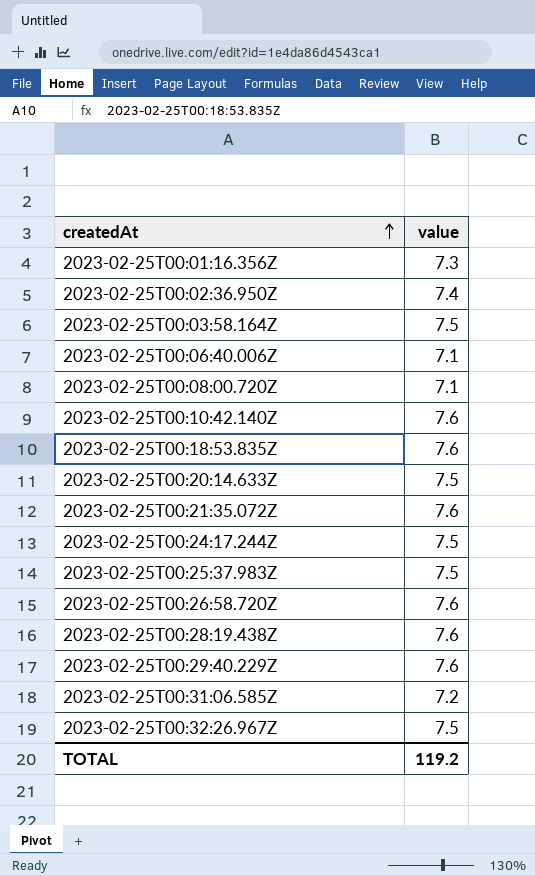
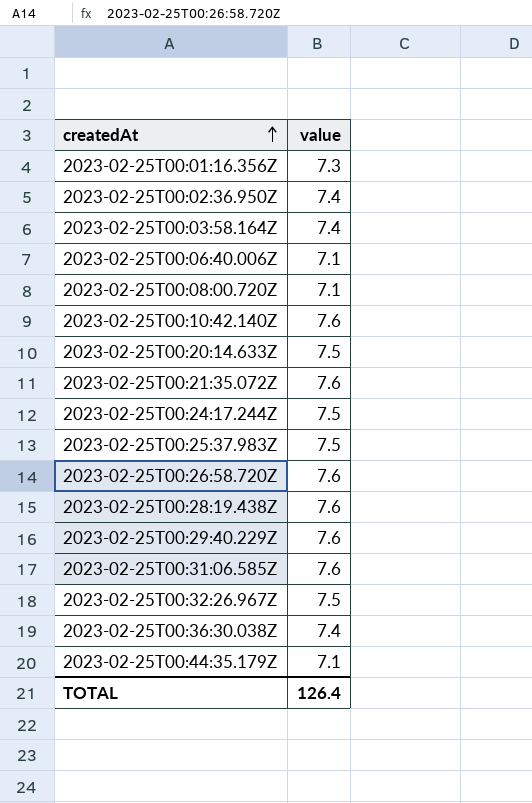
row 2023-02-25T00:18:53.835Z: 7.6 -> none
2023-02-25T00:03:58.164Z | value: 7.5 -> 7.4
2023-02-25T00:31:06.585Z | value: 7.2 -> 7.6
row 2023-02-25T00:36:30.038Z: none -> 7.4
row 2023-02-25T00:44:35.179Z: none -> 7.1
TOTAL | value: 119.2 -> 126.4

